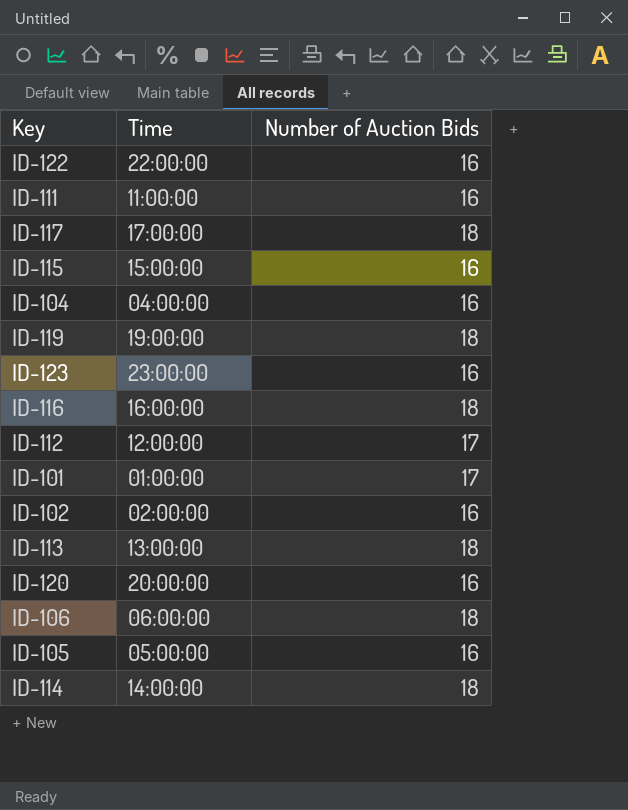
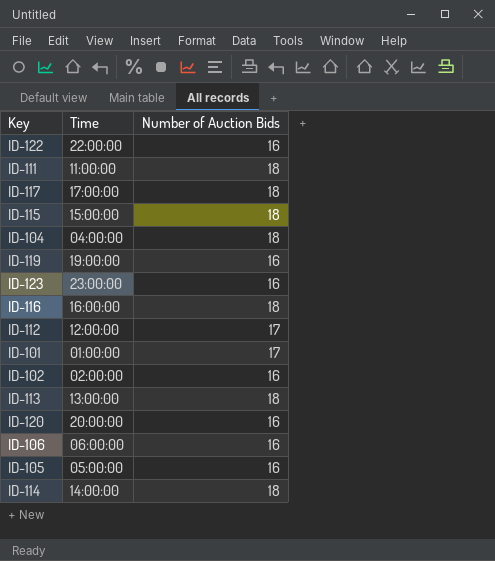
ID-111 | Number of Auction Bids: 16 -> 18
ID-115 | Number of Auction Bids: 16 -> 18
ID-104 | Number of Auction Bids: 16 -> 18
ID-119 | Number of Auction Bids: 18 -> 16
ID-106 | Number of Auction Bids: 18 -> 16

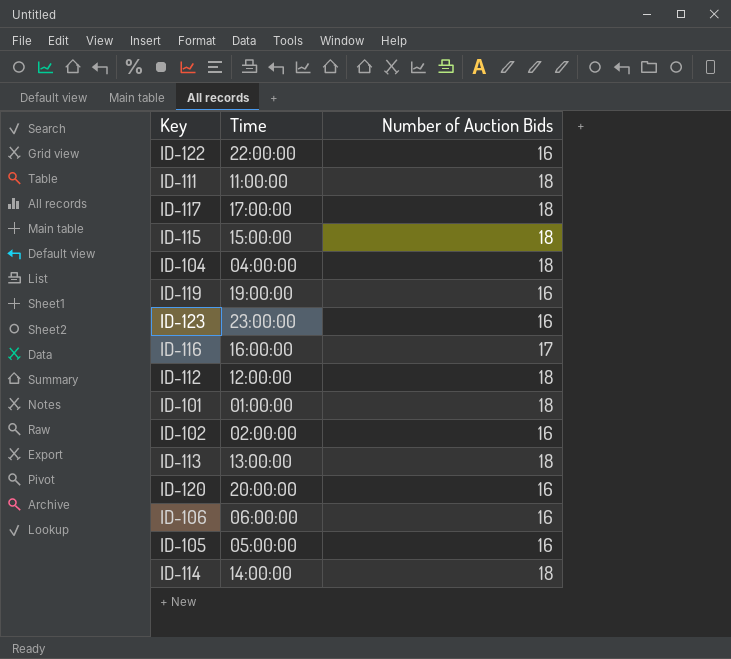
ID-116 | Number of Auction Bids: 18 -> 17
ID-112 | Number of Auction Bids: 17 -> 18
ID-101 | Number of Auction Bids: 17 -> 18

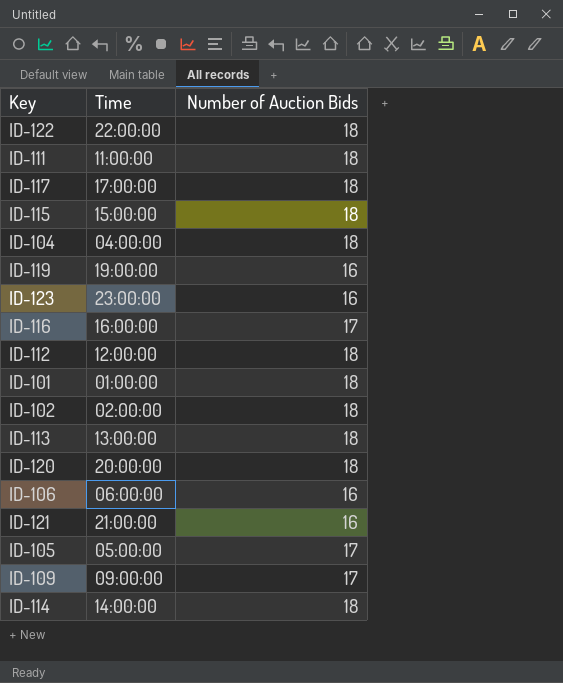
ID-122 | Number of Auction Bids: 16 -> 18
ID-102 | Number of Auction Bids: 16 -> 18
ID-120 | Number of Auction Bids: 16 -> 18
row ID-121: none -> 21:00:00 | 16
ID-105 | Number of Auction Bids: 16 -> 17
row ID-109: none -> 09:00:00 | 17

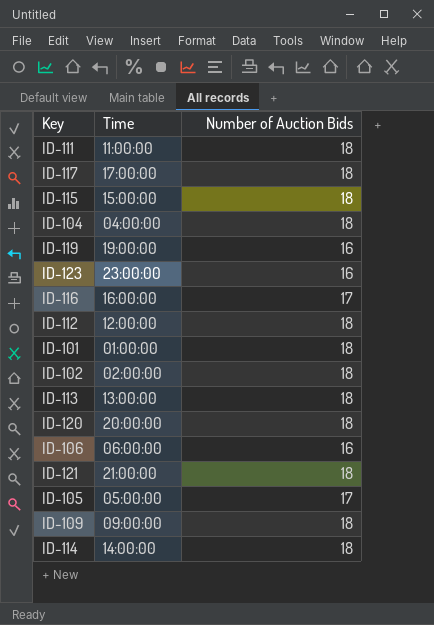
row ID-122: 22:00:00 | 18 -> none
ID-121 | Number of Auction Bids: 16 -> 18
ID-109 | Number of Auction Bids: 17 -> 18

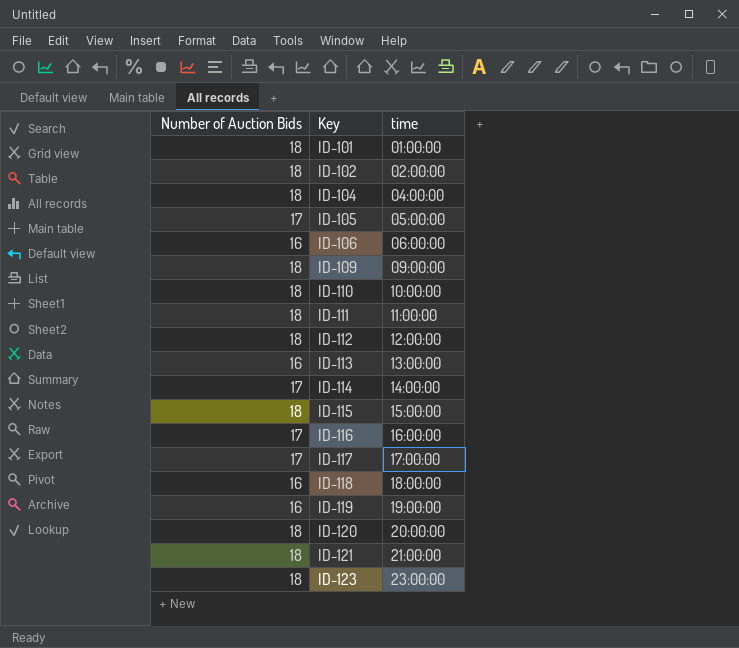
row order: none -> Key ascending
column Number of Auction Bids | position: 3 -> 1
column name: Time -> time
row ID-110: none -> 18 | 10:00:00
ID-113 | Number of Auction Bids: 18 -> 16
ID-114 | Number of Auction Bids: 18 -> 17
ID-117 | Number of Auction Bids: 18 -> 17
row ID-118: none -> 16 | 18:00:00
ID-123 | Number of Auction Bids: 16 -> 18

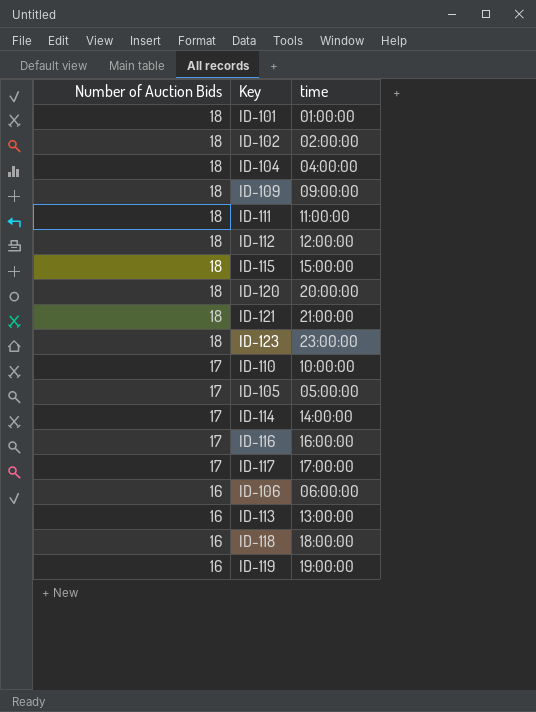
row order: Key ascending -> Number of Auction Bids descending
ID-110 | Number of Auction Bids: 18 -> 17

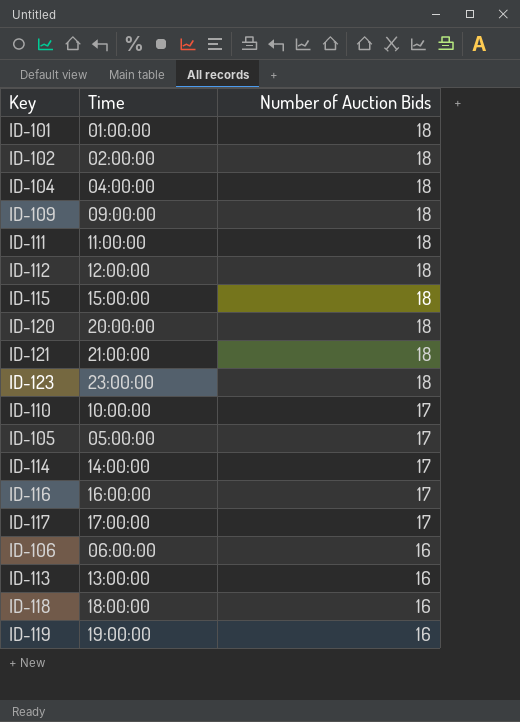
column name: time -> Time
column Number of Auction Bids | position: 1 -> 3

